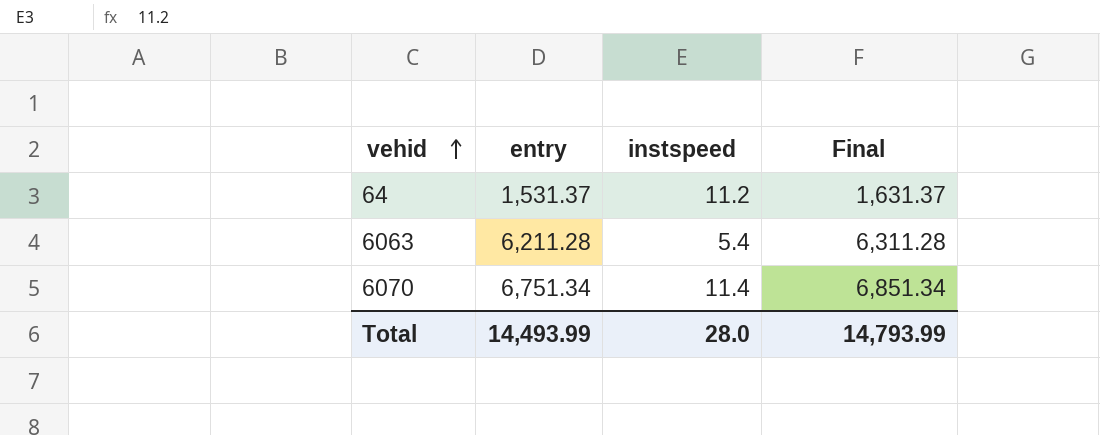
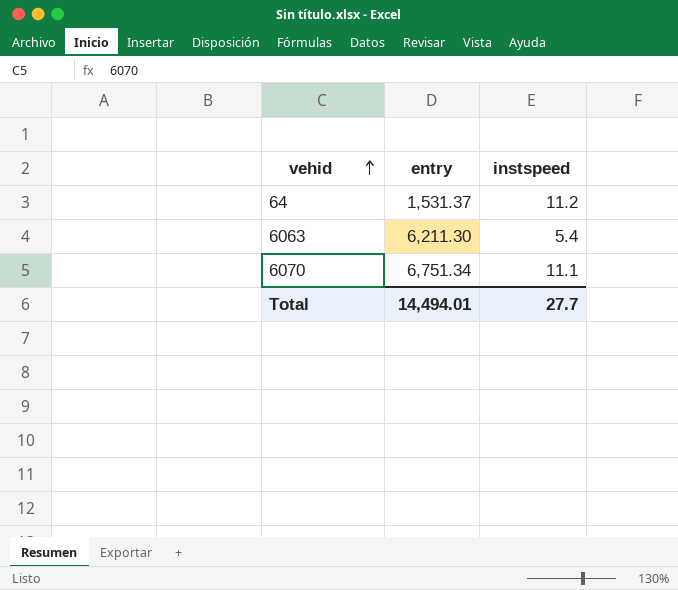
column Final | formula: [entry] + 100 -> none
6063 | entry: 6,211.28 -> 6,211.30
6070 | instspeed: 11.4 -> 11.1
Total | entry: 14,493.99 -> 14,494.01
Total | instspeed: 28.0 -> 27.7

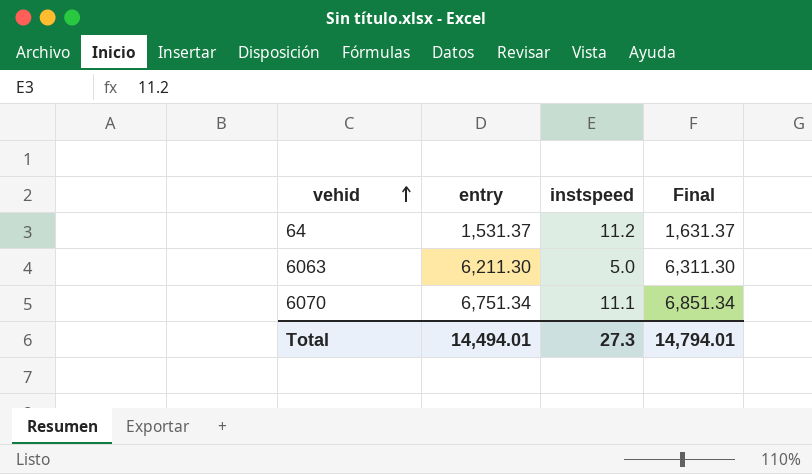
column Final | formula: none -> [entry] + 100
6063 | instspeed: 5.4 -> 5.0
Total | instspeed: 27.7 -> 27.3

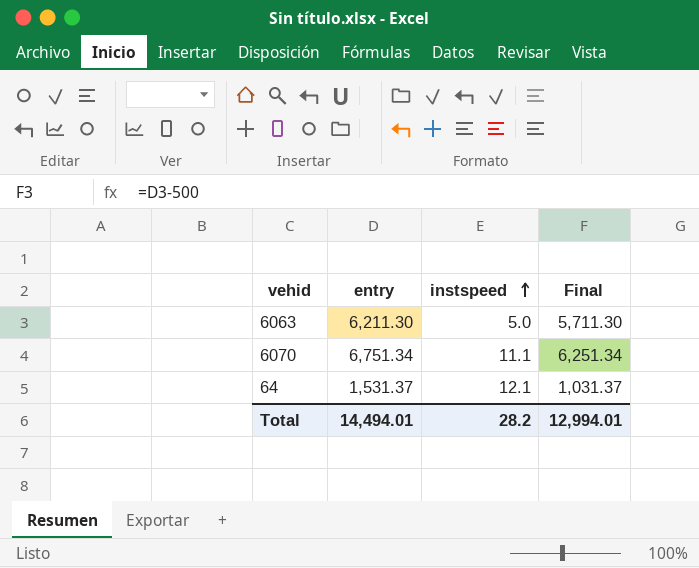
row order: vehid ascending -> instspeed ascending
column Final | formula: [entry] + 100 -> [entry] - 500
64 | instspeed: 11.2 -> 12.1
Total | instspeed: 27.3 -> 28.2
Total | Final: 14,794.01 -> 12,994.01

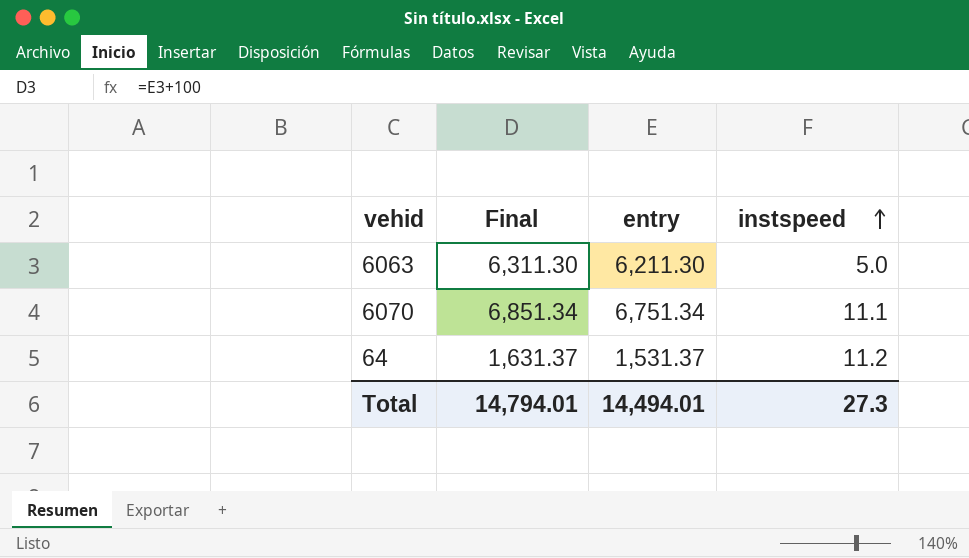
column Final | formula: [entry] - 500 -> [entry] + 100
column Final | position: 4 -> 2
64 | instspeed: 12.1 -> 11.2
Total | Final: 12,994.01 -> 14,794.01
Total | instspeed: 28.2 -> 27.3

